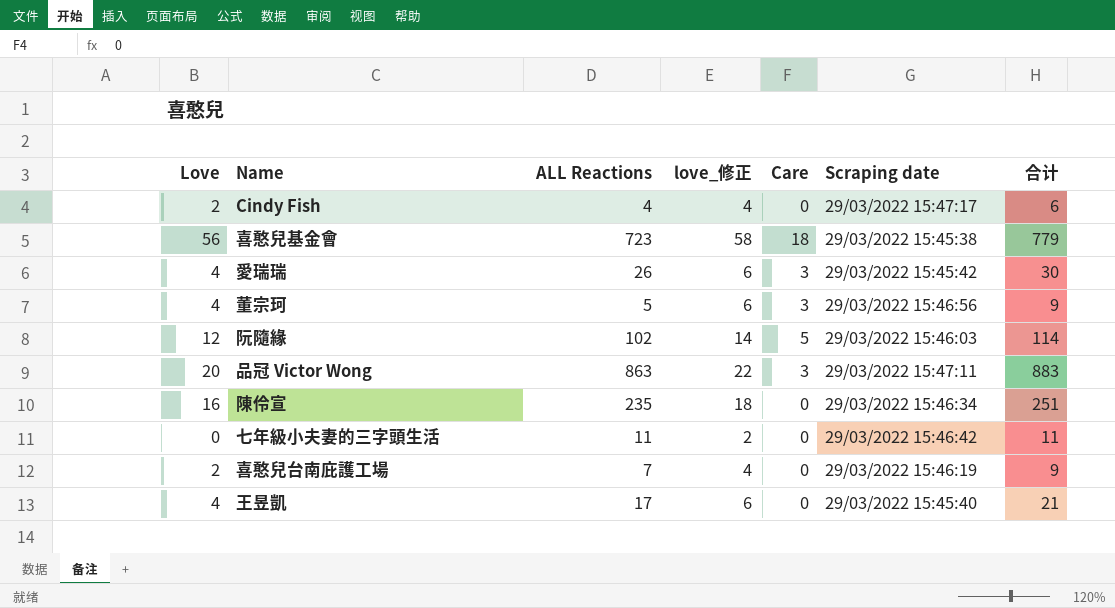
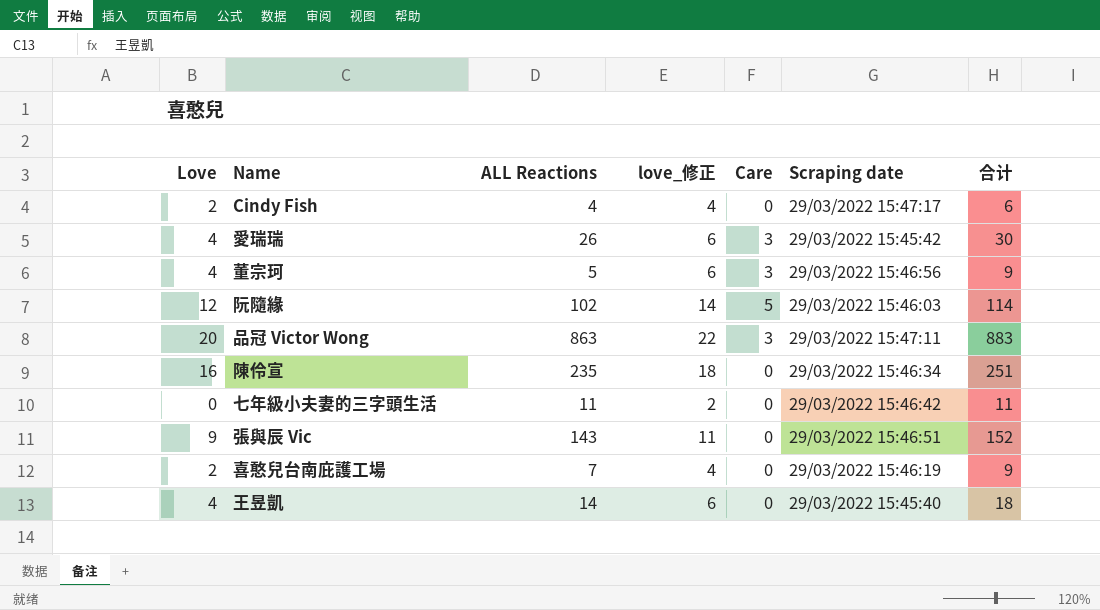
row 喜憨兒基金會: 56 | 723 | 58 | 18 | 29/03/2022 15:45:38 | 779 -> none
row 張與辰 Vic: none -> 9 | 143 | 11 | 0 | 29/03/2022 15:46:51 | 152
王昱凱 | ALL Reactions: 17 -> 14
王昱凱 | 合计: 21 -> 18

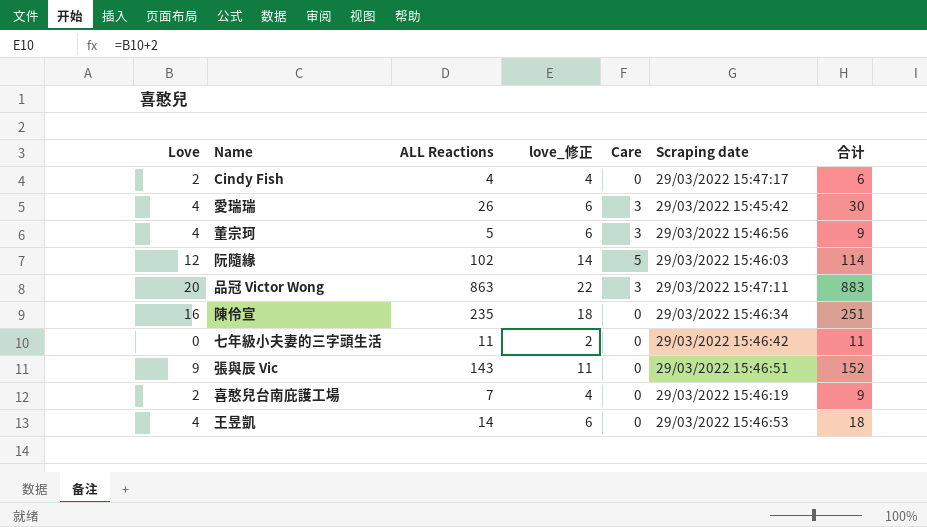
王昱凱 | Scraping date: 29/03/2022 15:45:40 -> 29/03/2022 15:46:53

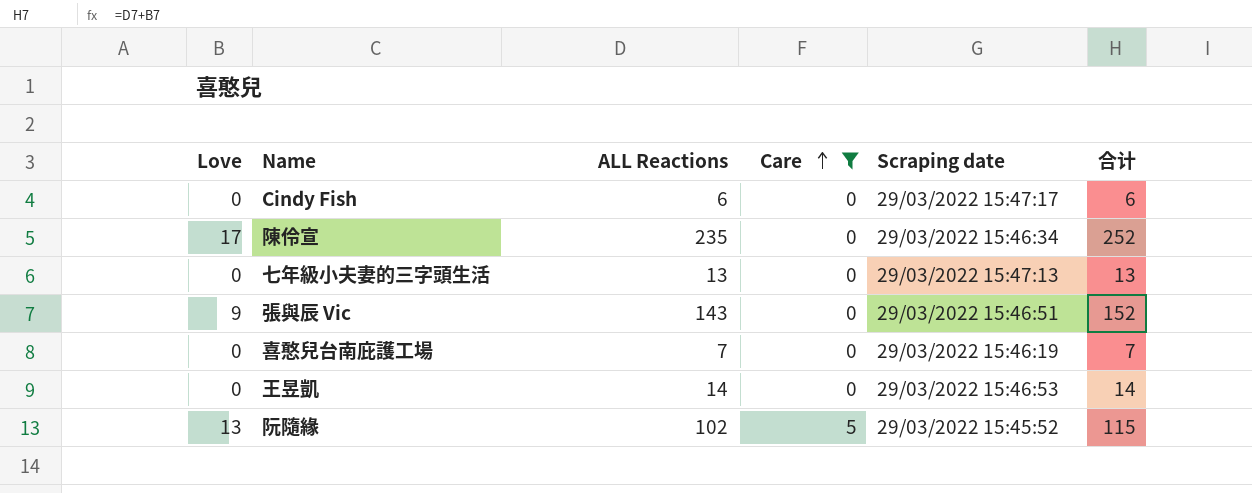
filter: none -> Care != 3
row order: none -> Care ascending
column love_修正 | formula: [Love] + 2 -> none
Cindy Fish | Love: 2 -> 0
Cindy Fish | ALL Reactions: 4 -> 6
陳伶宣 | Love: 16 -> 17
陳伶宣 | 合计: 251 -> 252
七年級小夫妻的三字頭生活 | ALL Reactions: 11 -> 13
七年級小夫妻的三字頭生活 | Scraping date: 29/03/2022 15:46:42 -> 29/03/2022 15:47:13
七年級小夫妻的三字頭生活 | 合计: 11 -> 13
喜憨兒台南庇護工場 | Love: 2 -> 0
喜憨兒台南庇護工場 | 合计: 9 -> 7
王昱凱 | Love: 4 -> 0
王昱凱 | 合计: 18 -> 14
阮隨緣 | Love: 12 -> 13
阮隨緣 | Scraping date: 29/03/2022 15:46:03 -> 29/03/2022 15:45:52
阮隨緣 | 合计: 114 -> 115

